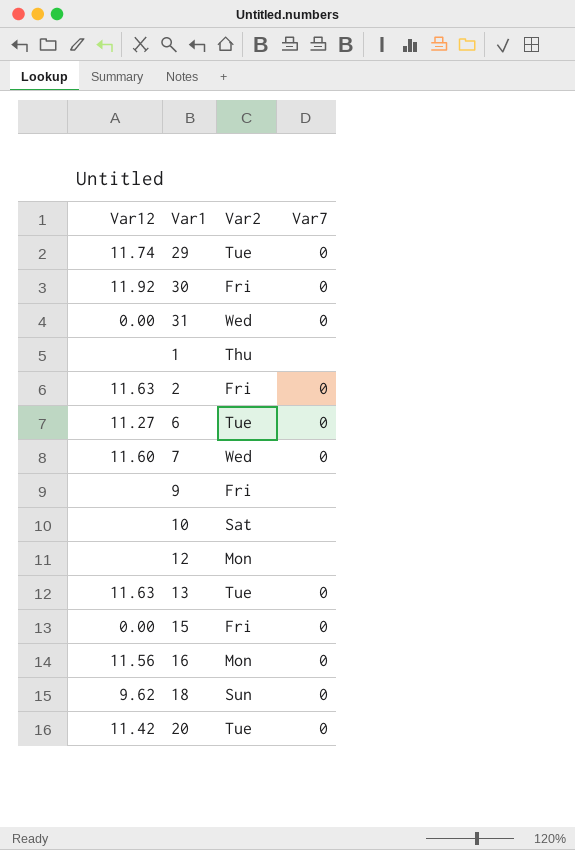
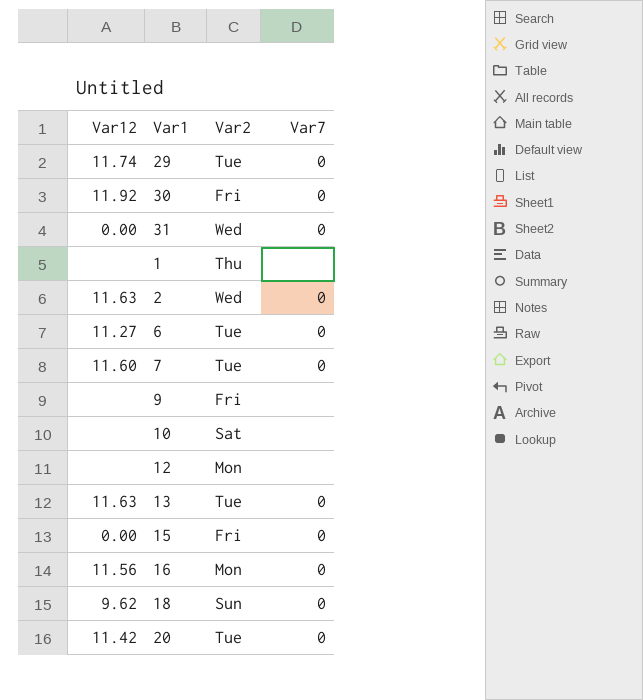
2 | Var2: Fri -> Wed
7 | Var2: Wed -> Tue

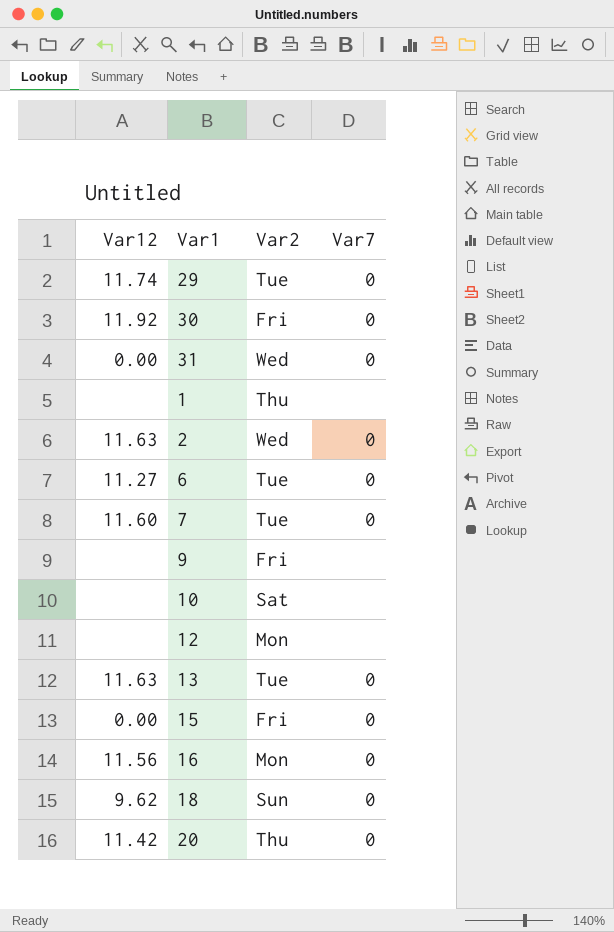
20 | Var2: Tue -> Thu

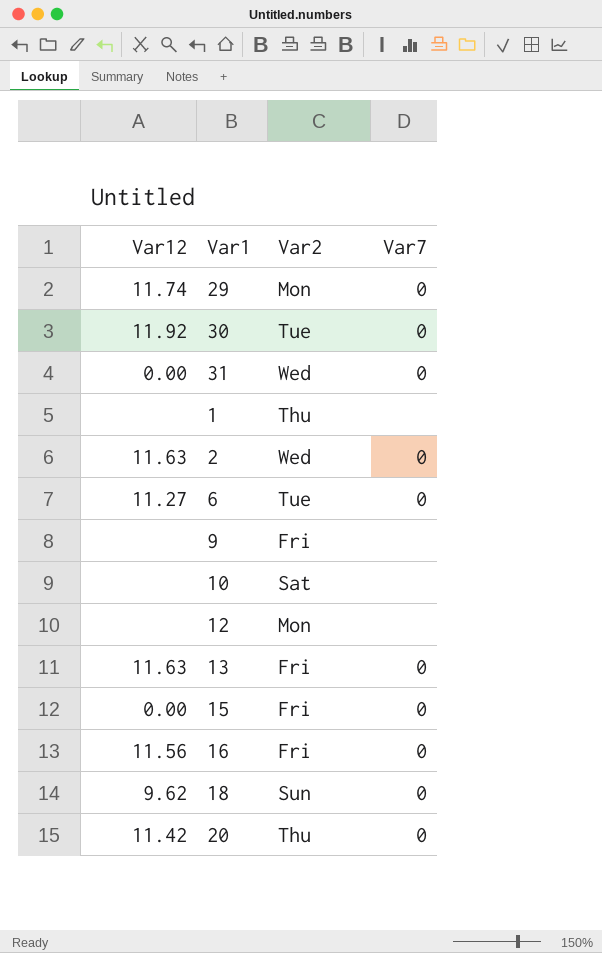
row 7: 11.60 | Tue | 0 -> none
29 | Var2: Tue -> Mon
30 | Var2: Fri -> Tue
13 | Var2: Tue -> Fri
16 | Var2: Mon -> Fri

